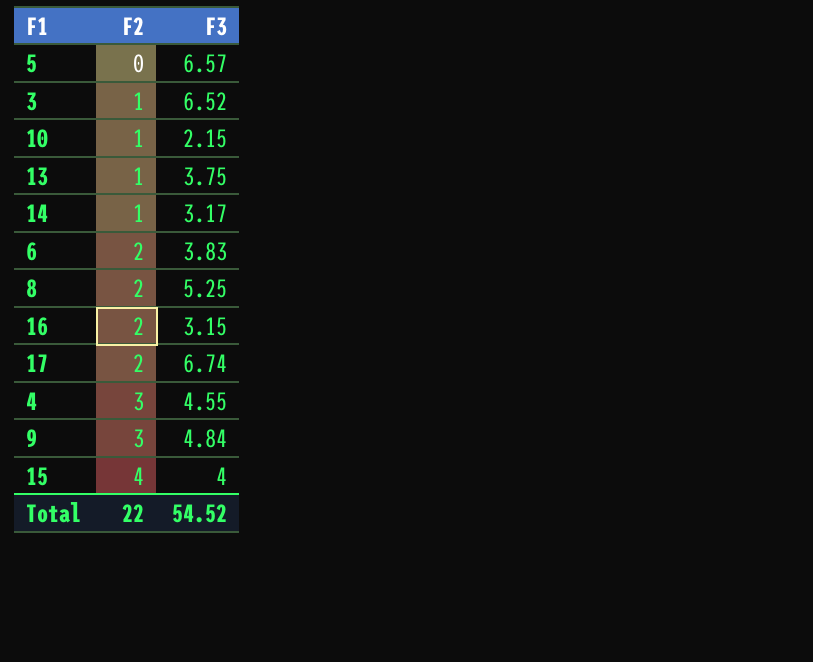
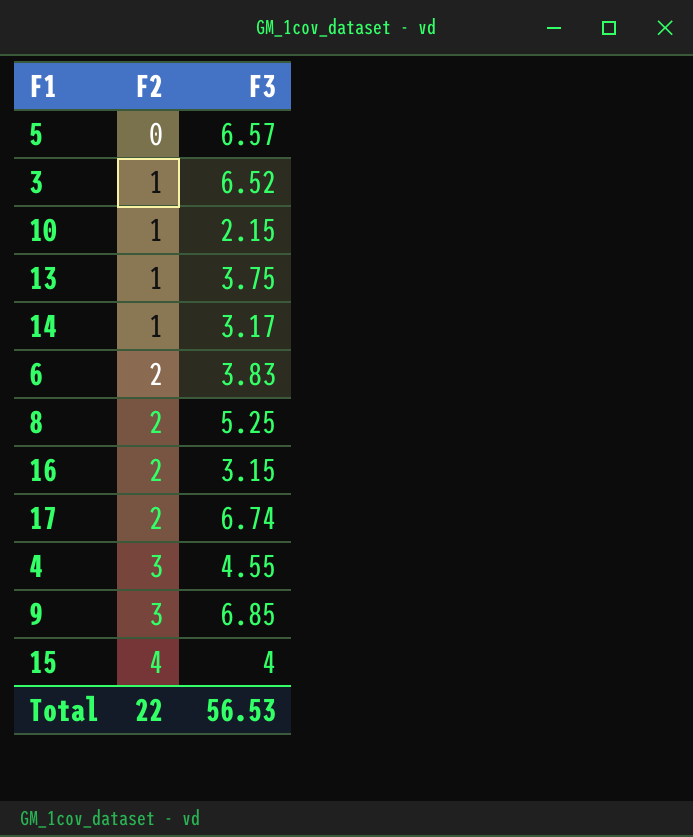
9 | F3: 4.84 -> 6.85
Total | F3: 54.52 -> 56.53

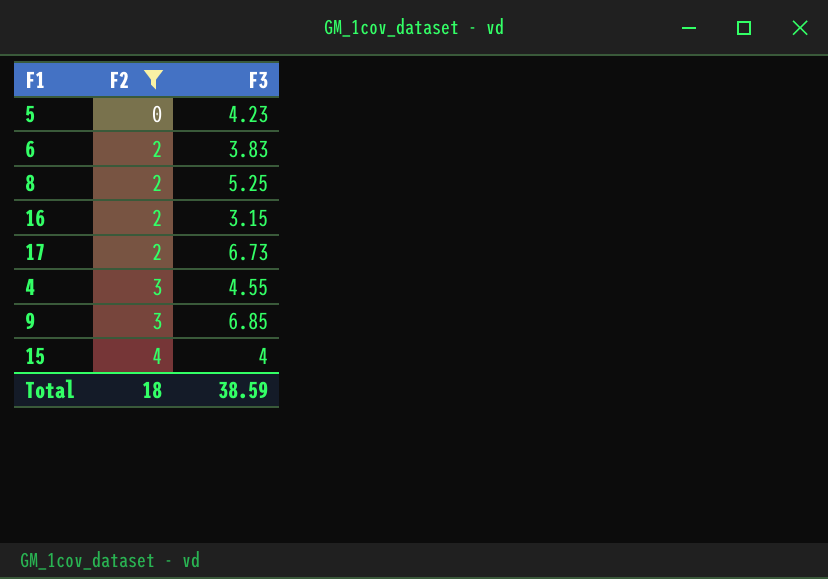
filter: none -> F2 != 1
5 | F3: 6.57 -> 4.23
17 | F3: 6.74 -> 6.73
Total | F2: 22 -> 18
Total | F3: 56.53 -> 38.59

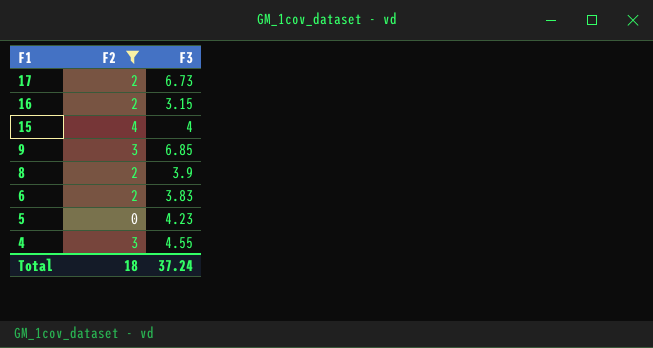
row order: F2 ascending -> F1 descending
8 | F3: 5.25 -> 3.9
Total | F3: 38.59 -> 37.24

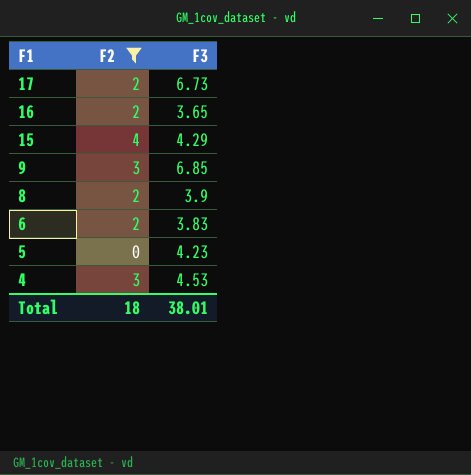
16 | F3: 3.15 -> 3.65
15 | F3: 4 -> 4.29
4 | F3: 4.55 -> 4.53
Total | F3: 37.24 -> 38.01

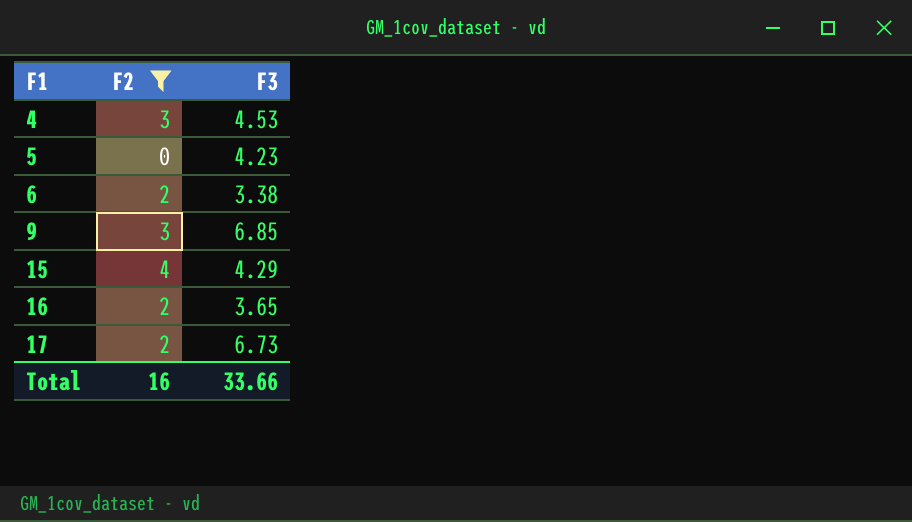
row order: F1 descending -> F1 ascending
row 8: 2 | 3.9 -> none
6 | F3: 3.83 -> 3.38
Total | F2: 18 -> 16
Total | F3: 38.01 -> 33.66

